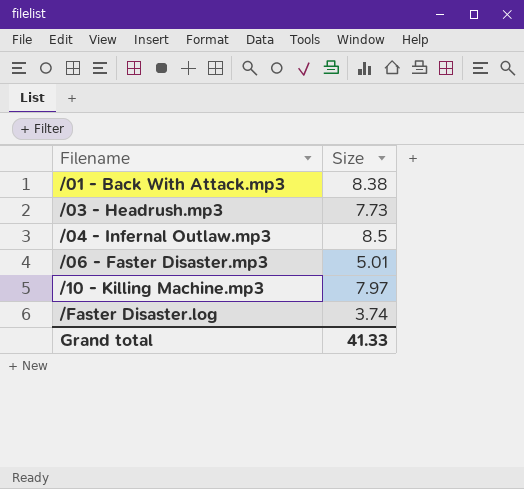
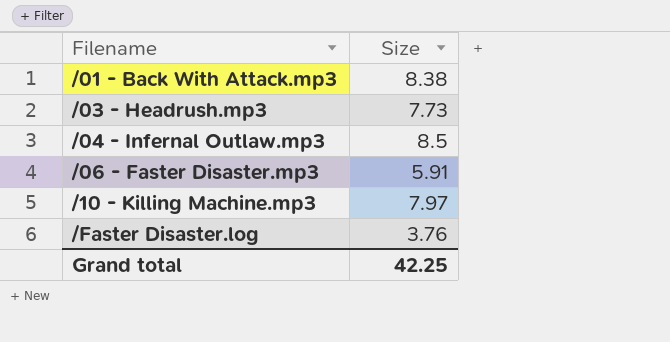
/06 - Faster Disaster.mp3 | Size: 5.01 -> 5.91
/Faster Disaster.log | Size: 3.74 -> 3.76
Grand total | Size: 41.33 -> 42.25

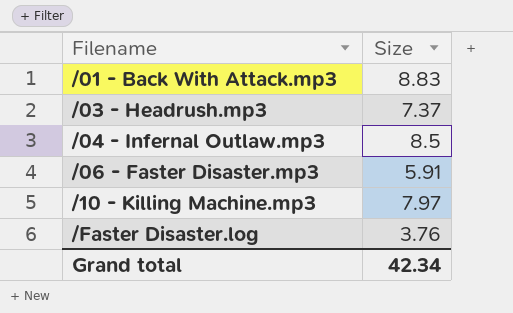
/01 - Back With Attack.mp3 | Size: 8.38 -> 8.83
/03 - Headrush.mp3 | Size: 7.73 -> 7.37
Grand total | Size: 42.25 -> 42.34

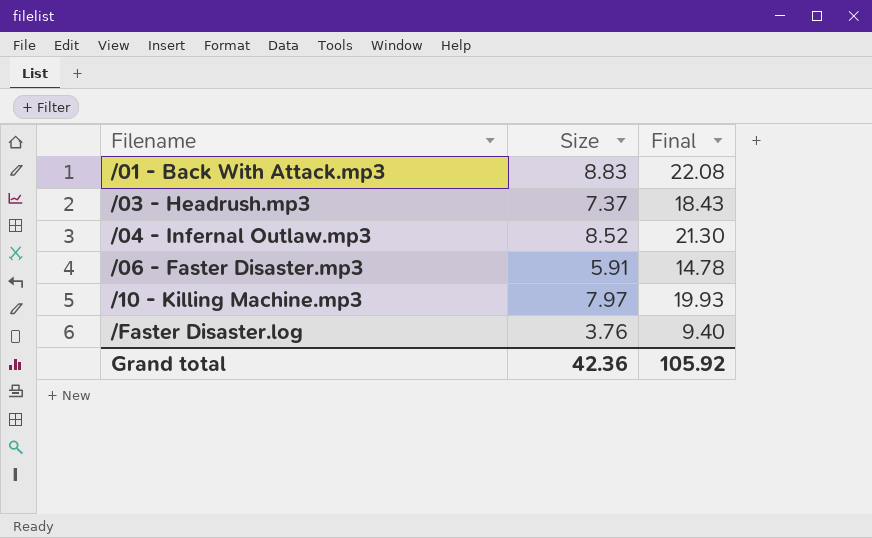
column Final | formula: none -> [Size] * 2.5
/04 - Infernal Outlaw.mp3 | Size: 8.5 -> 8.52
Grand total | Size: 42.34 -> 42.36

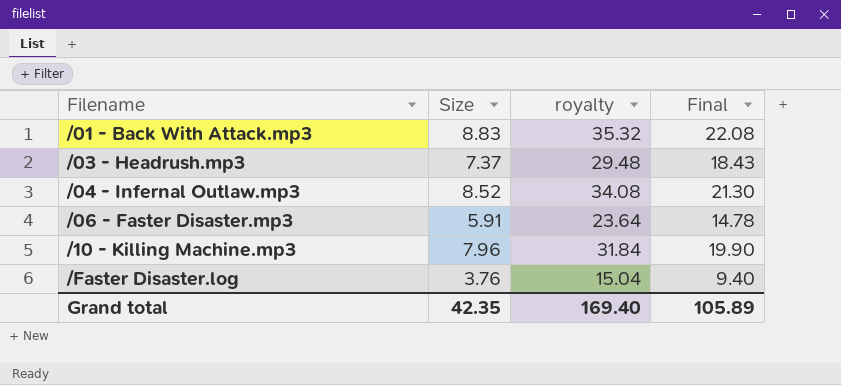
column royalty | formula: none -> [Size] * 4
/10 - Killing Machine.mp3 | Size: 7.97 -> 7.96
/10 - Killing Machine.mp3 | Final: 19.93 -> 19.90
Grand total | Size: 42.36 -> 42.35
Grand total | Final: 105.92 -> 105.89

